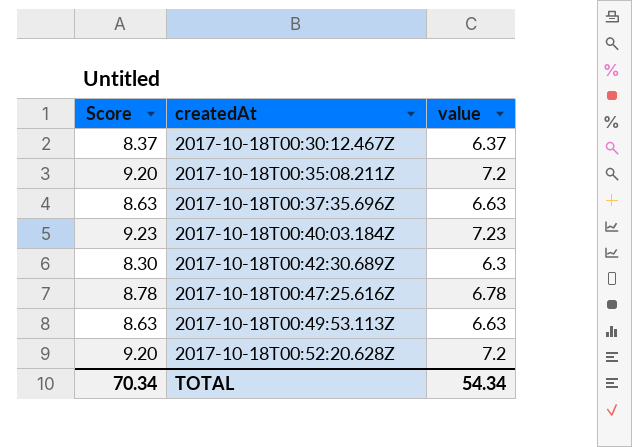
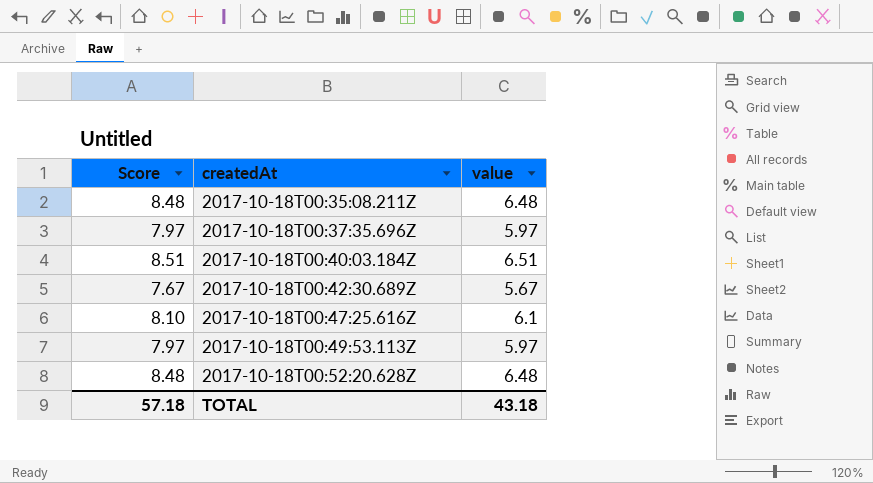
row 2017-10-18T00:30:12.467Z: 8.37 | 6.37 -> none
2017-10-18T00:35:08.211Z | Score: 9.20 -> 8.48
2017-10-18T00:35:08.211Z | value: 7.2 -> 6.48
2017-10-18T00:37:35.696Z | Score: 8.63 -> 7.97
2017-10-18T00:37:35.696Z | value: 6.63 -> 5.97
2017-10-18T00:40:03.184Z | Score: 9.23 -> 8.51
2017-10-18T00:40:03.184Z | value: 7.23 -> 6.51
2017-10-18T00:42:30.689Z | Score: 8.30 -> 7.67
2017-10-18T00:42:30.689Z | value: 6.3 -> 5.67
2017-10-18T00:47:25.616Z | Score: 8.78 -> 8.10
2017-10-18T00:47:25.616Z | value: 6.78 -> 6.1
2017-10-18T00:49:53.113Z | Score: 8.63 -> 7.97
2017-10-18T00:49:53.113Z | value: 6.63 -> 5.97
2017-10-18T00:52:20.628Z | Score: 9.20 -> 8.48
2017-10-18T00:52:20.628Z | value: 7.2 -> 6.48
TOTAL | Score: 70.34 -> 57.18
TOTAL | value: 54.34 -> 43.18

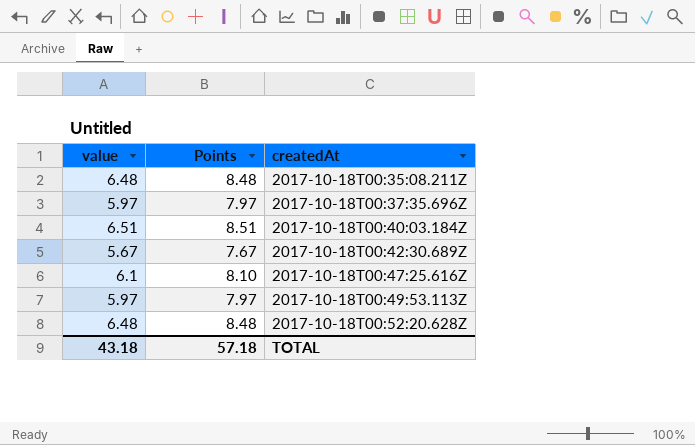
column value | position: 3 -> 1
column name: Score -> Points

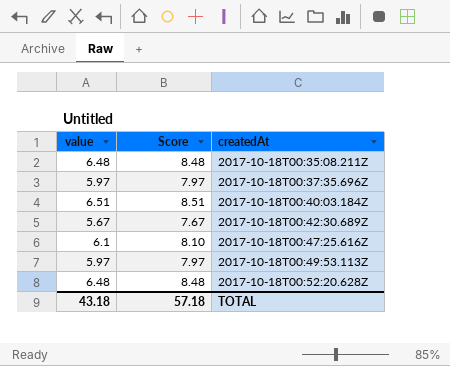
column name: Points -> Score

